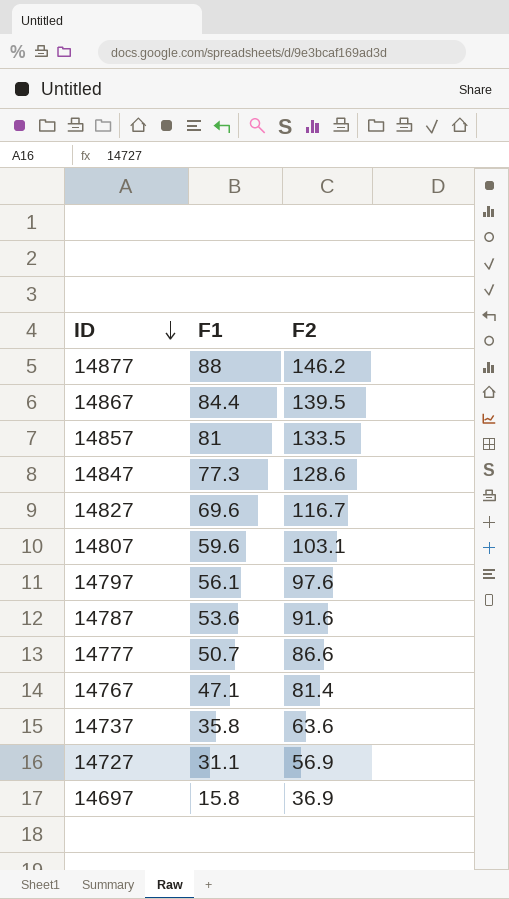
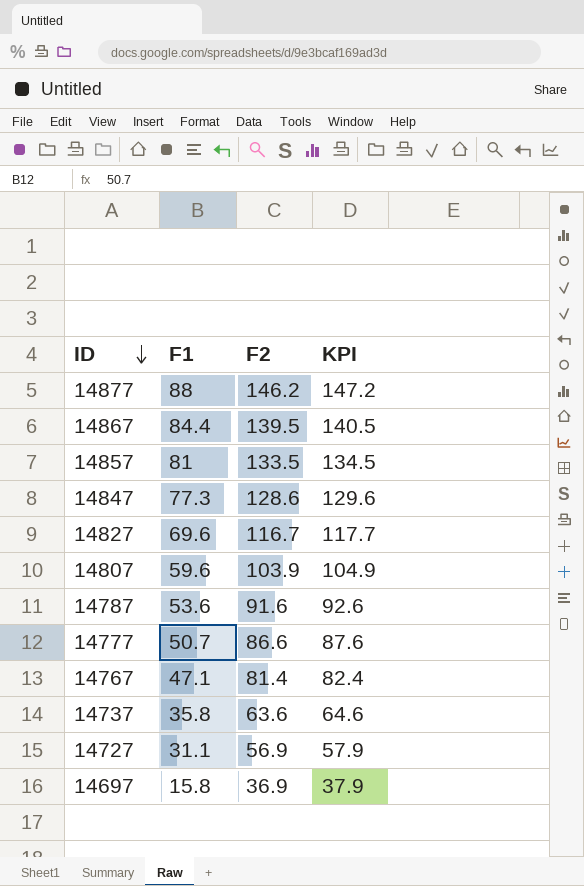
column KPI | formula: none -> [F2] + 1
row 14797: 56.1 | 97.6 -> none
14807 | F2: 103.1 -> 103.9

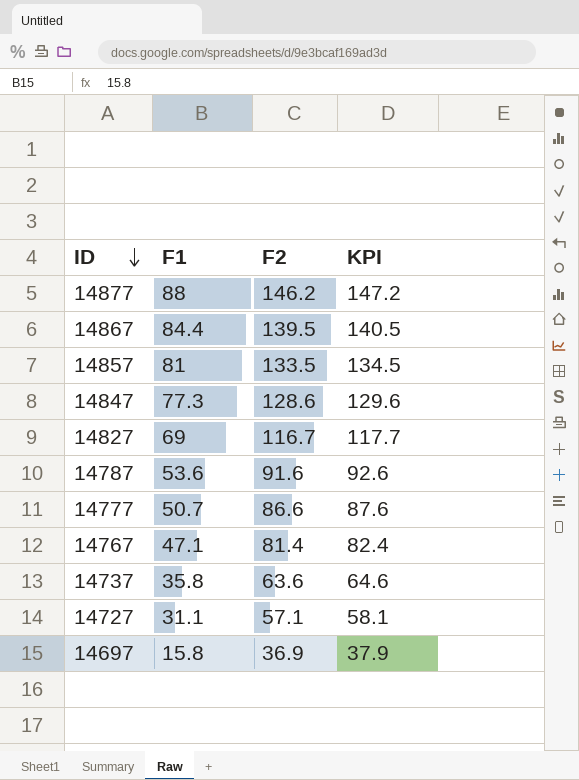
row 14807: 59.6 | 103.9 | 104.9 -> none
14827 | F1: 69.6 -> 69
14727 | F2: 56.9 -> 57.1
14727 | KPI: 57.9 -> 58.1

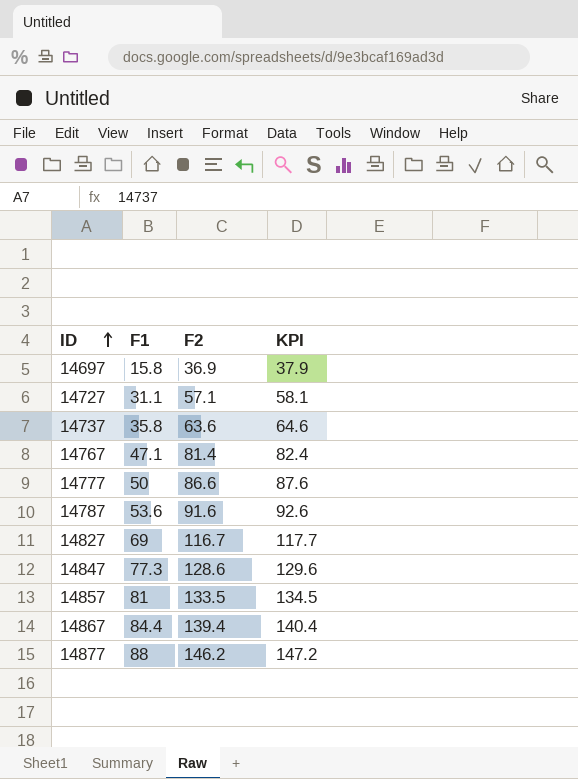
row order: ID descending -> ID ascending
14777 | F1: 50.7 -> 50
14867 | F2: 139.5 -> 139.4
14867 | KPI: 140.5 -> 140.4

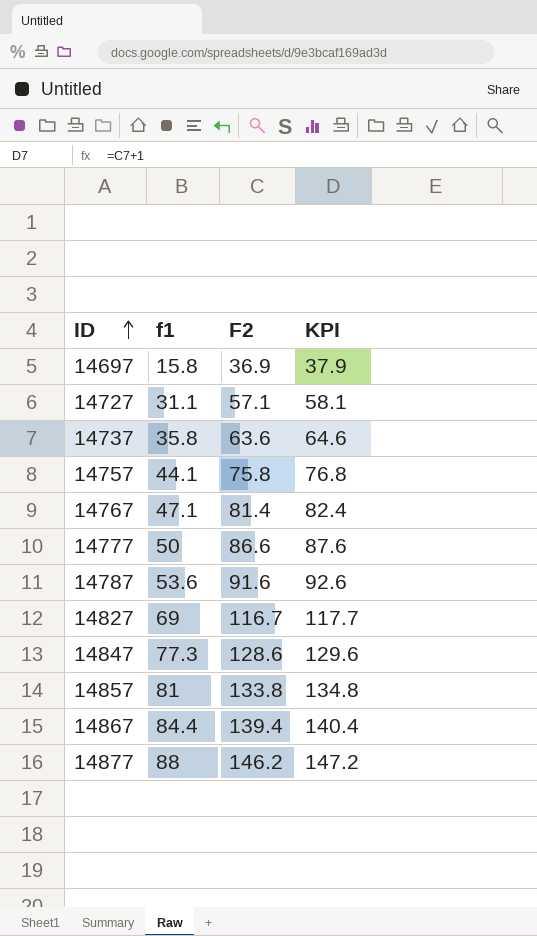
column name: F1 -> f1
row 14757: none -> 44.1 | 75.8 | 76.8
14857 | F2: 133.5 -> 133.8
14857 | KPI: 134.5 -> 134.8

